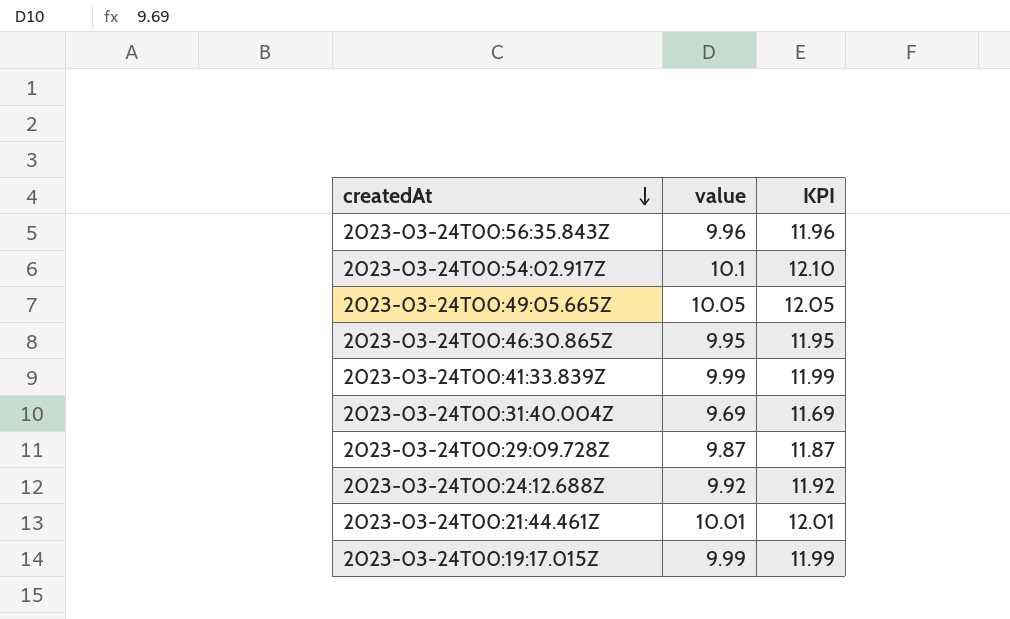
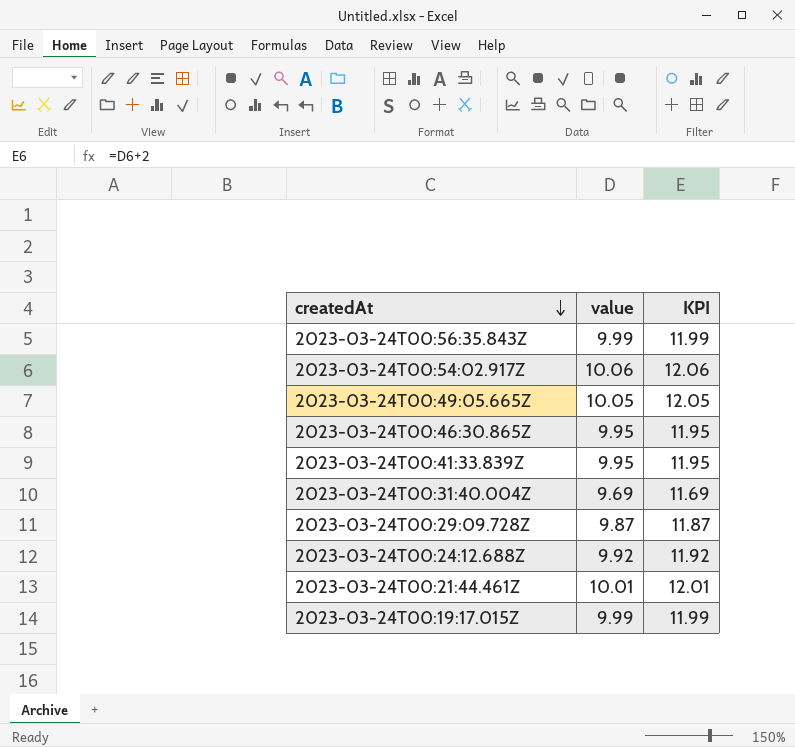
2023-03-24T00:56:35.843Z | value: 9.96 -> 9.99
2023-03-24T00:56:35.843Z | KPI: 11.96 -> 11.99
2023-03-24T00:54:02.917Z | value: 10.1 -> 10.06
2023-03-24T00:54:02.917Z | KPI: 12.10 -> 12.06
2023-03-24T00:41:33.839Z | value: 9.99 -> 9.95
2023-03-24T00:41:33.839Z | KPI: 11.99 -> 11.95

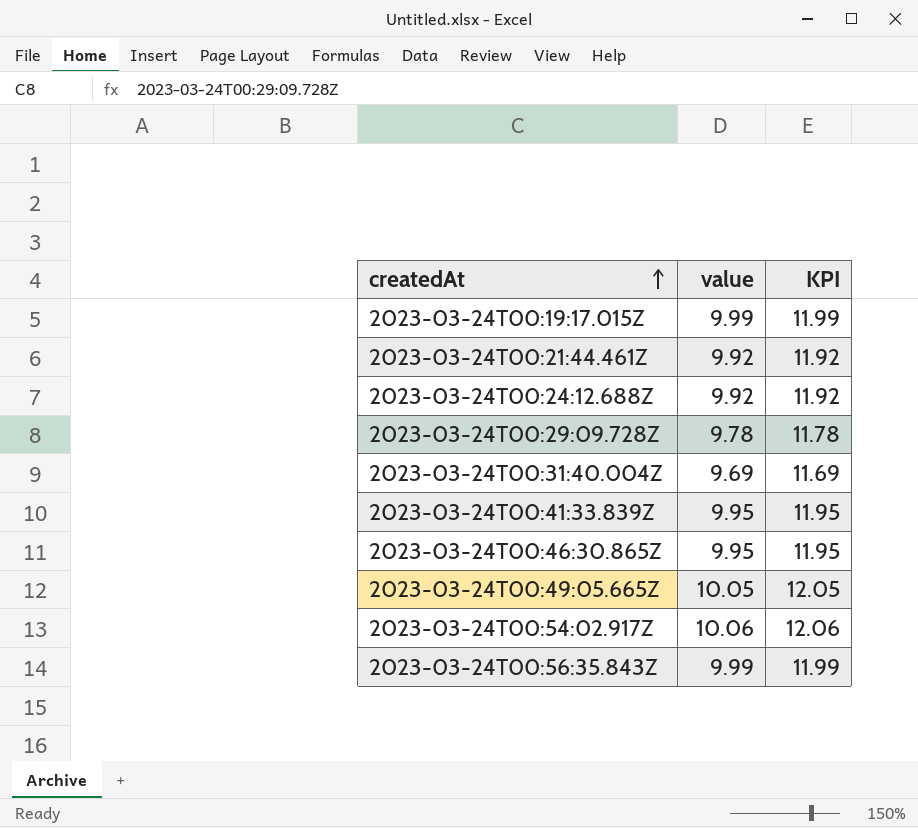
row order: createdAt descending -> createdAt ascending
2023-03-24T00:21:44.461Z | value: 10.01 -> 9.92
2023-03-24T00:21:44.461Z | KPI: 12.01 -> 11.92
2023-03-24T00:29:09.728Z | value: 9.87 -> 9.78
2023-03-24T00:29:09.728Z | KPI: 11.87 -> 11.78

